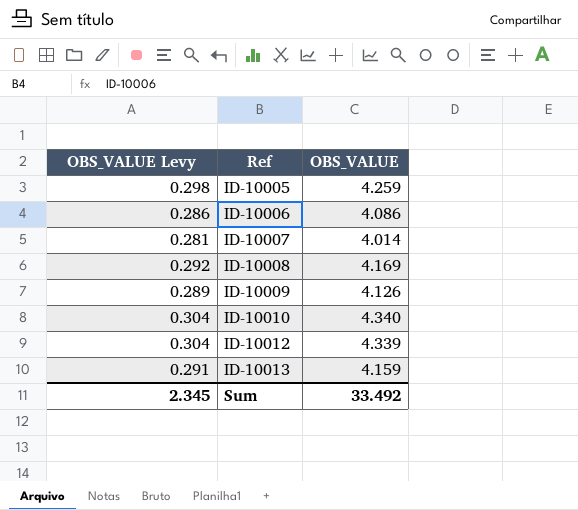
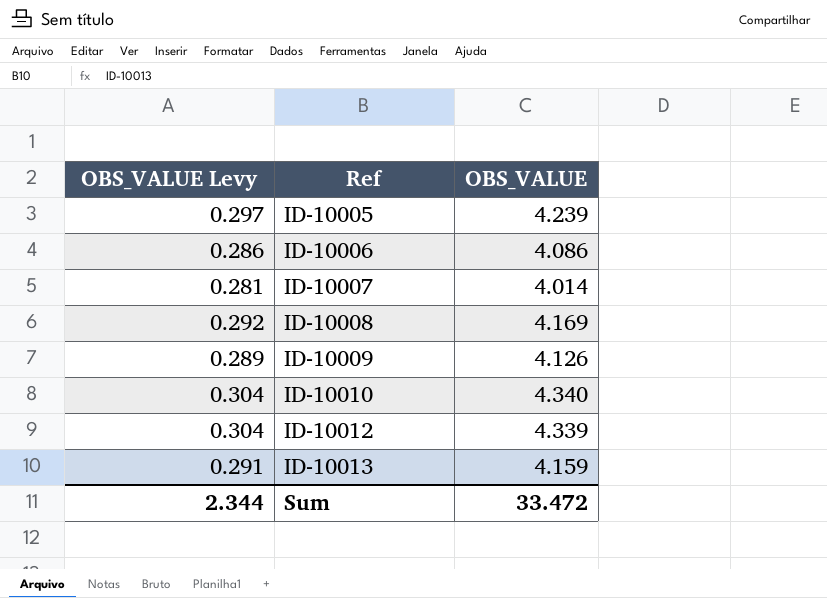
ID-10005 | OBS_VALUE Levy: 0.298 -> 0.297
ID-10005 | OBS_VALUE: 4.259 -> 4.239
Sum | OBS_VALUE Levy: 2.345 -> 2.344
Sum | OBS_VALUE: 33.492 -> 33.472

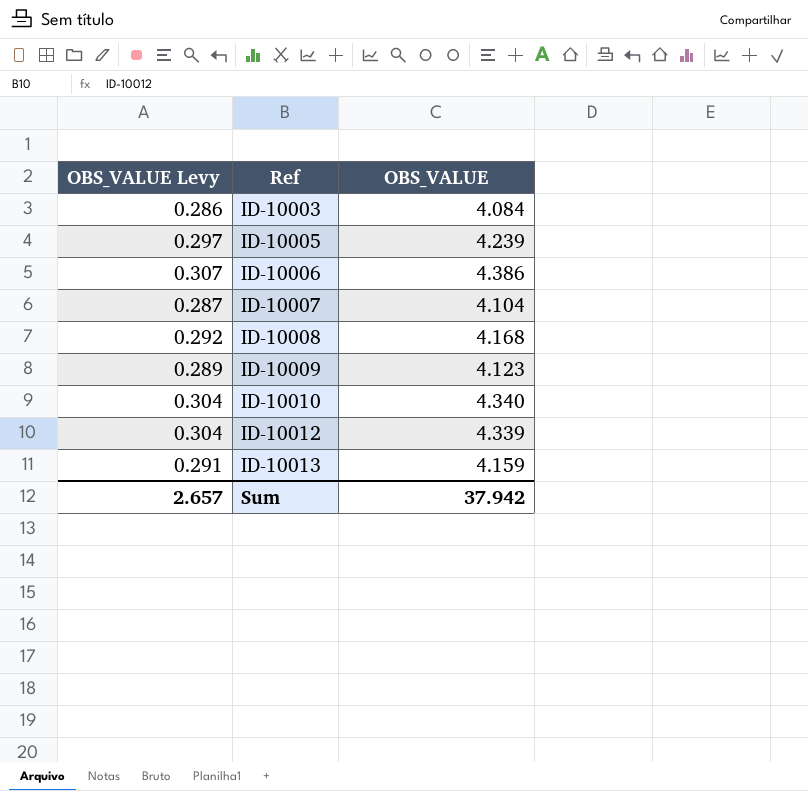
row ID-10003: none -> 0.286 | 4.084
ID-10006 | OBS_VALUE Levy: 0.286 -> 0.307
ID-10006 | OBS_VALUE: 4.086 -> 4.386
ID-10007 | OBS_VALUE Levy: 0.281 -> 0.287
ID-10007 | OBS_VALUE: 4.014 -> 4.104
ID-10008 | OBS_VALUE: 4.169 -> 4.168
ID-10009 | OBS_VALUE: 4.126 -> 4.123
Sum | OBS_VALUE Levy: 2.344 -> 2.657
Sum | OBS_VALUE: 33.472 -> 37.942

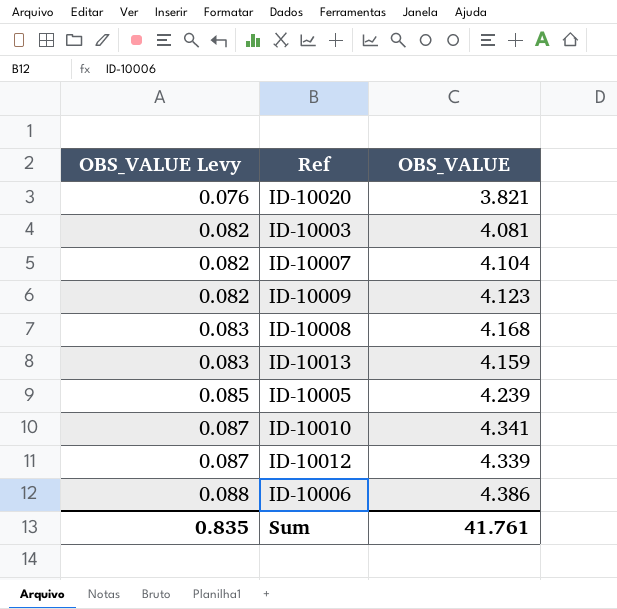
row order: Ref ascending -> OBS_VALUE Levy ascending
column OBS_VALUE Levy | formula: [OBS_VALUE] * 0.07 -> [OBS_VALUE] * 0.02
row ID-10020: none -> 0.076 | 3.821
ID-10003 | OBS_VALUE: 4.084 -> 4.081
ID-10010 | OBS_VALUE: 4.340 -> 4.341
Sum | OBS_VALUE Levy: 2.657 -> 0.835
Sum | OBS_VALUE: 37.942 -> 41.761

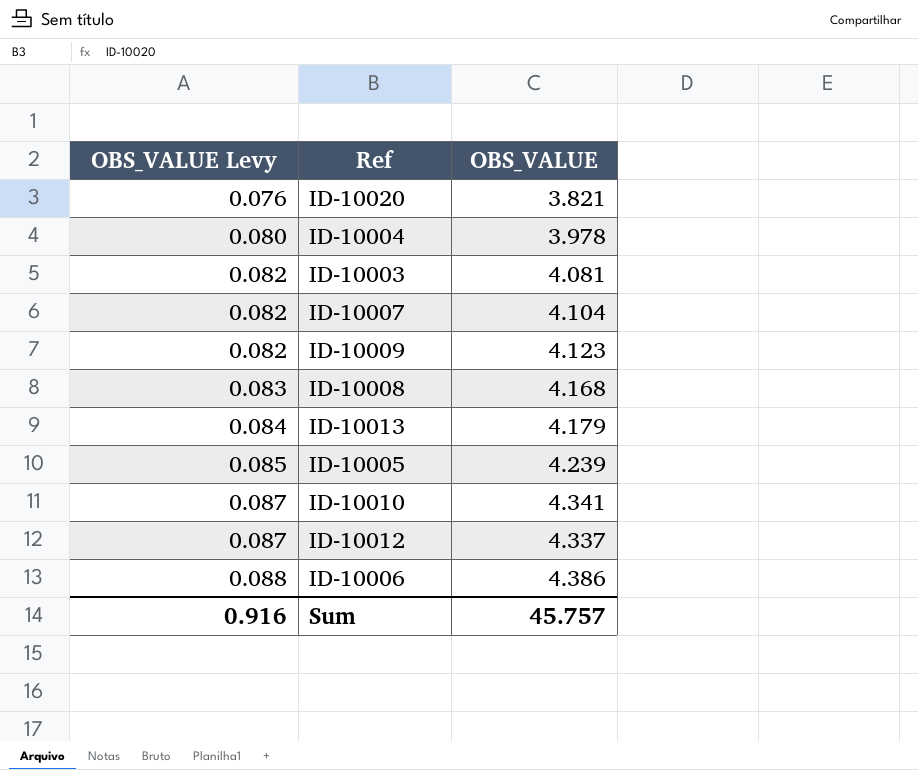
row ID-10004: none -> 0.080 | 3.978
ID-10013 | OBS_VALUE Levy: 0.083 -> 0.084
ID-10013 | OBS_VALUE: 4.159 -> 4.179
ID-10012 | OBS_VALUE: 4.339 -> 4.337
Sum | OBS_VALUE Levy: 0.835 -> 0.916
Sum | OBS_VALUE: 41.761 -> 45.757

